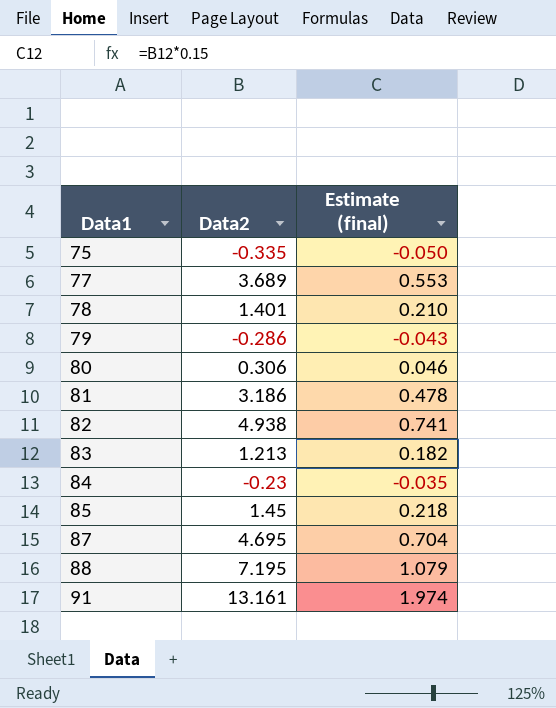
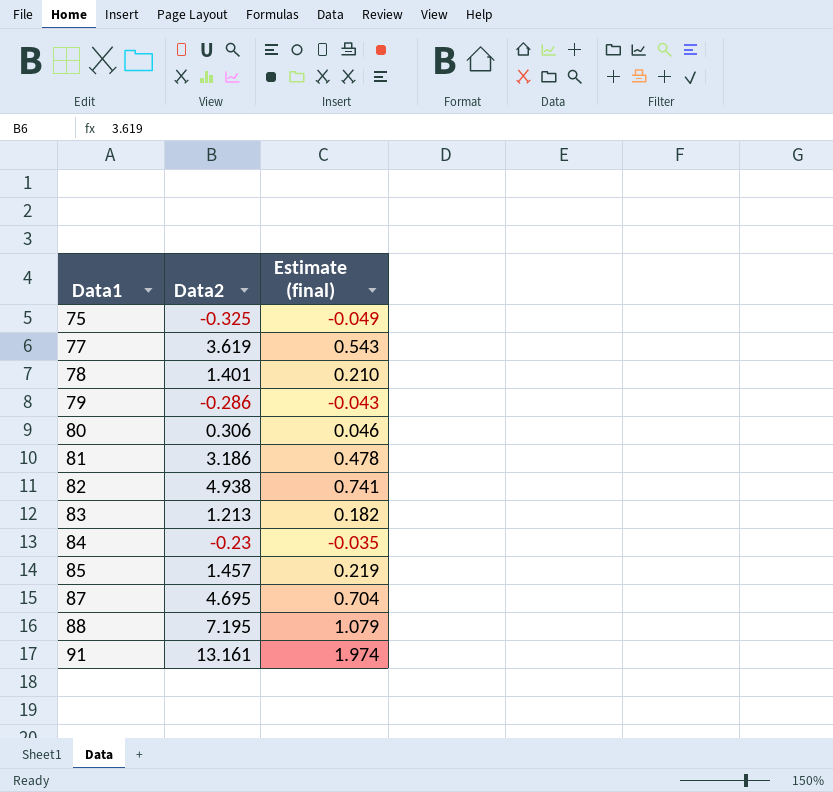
75 | Data2: -0.335 -> -0.325
75 | Estimate (final): -0.050 -> -0.049
77 | Data2: 3.689 -> 3.619
77 | Estimate (final): 0.553 -> 0.543
85 | Data2: 1.45 -> 1.457
85 | Estimate (final): 0.218 -> 0.219

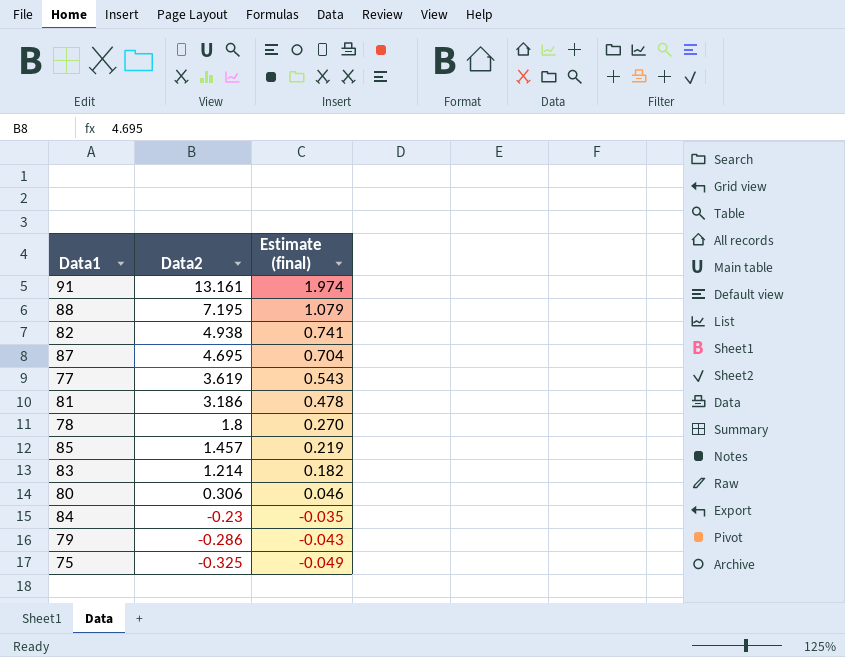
row order: Data1 ascending -> Data2 descending
78 | Data2: 1.401 -> 1.8
78 | Estimate (final): 0.210 -> 0.270
83 | Data2: 1.213 -> 1.214

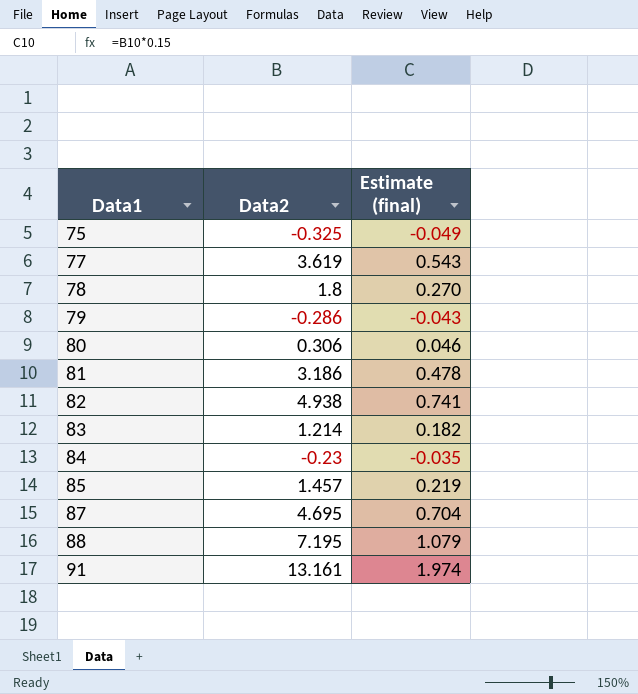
row order: Data2 descending -> Data1 ascending

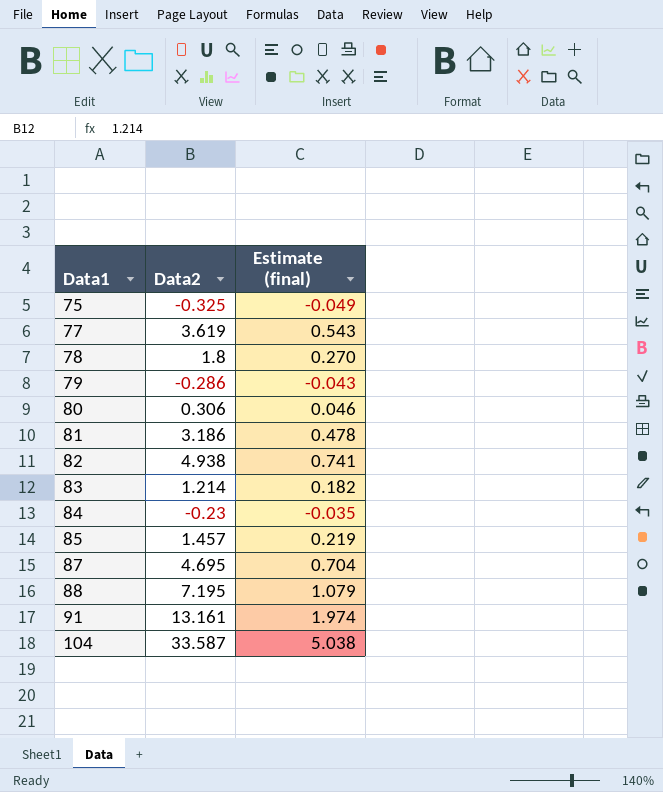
row 104: none -> 33.587 | 5.038

